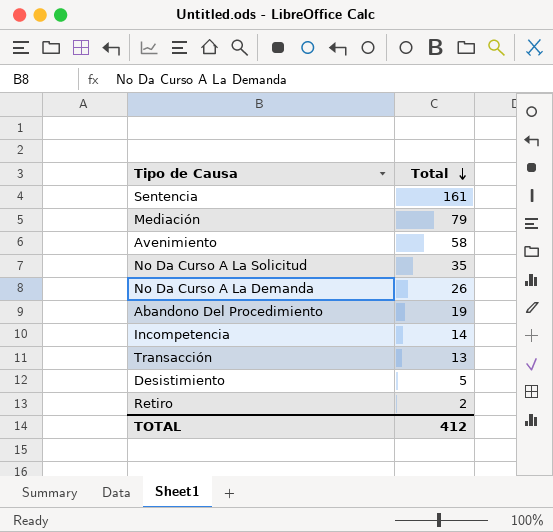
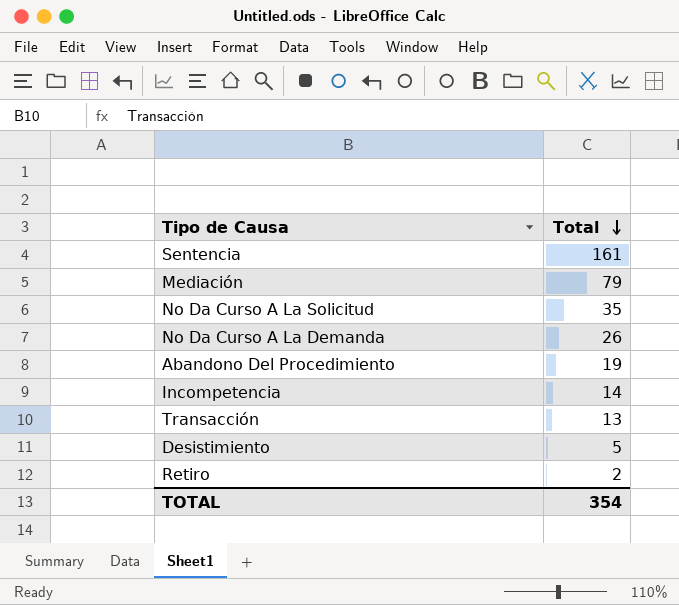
row Avenimiento: 58 -> none
TOTAL | Total: 412 -> 354

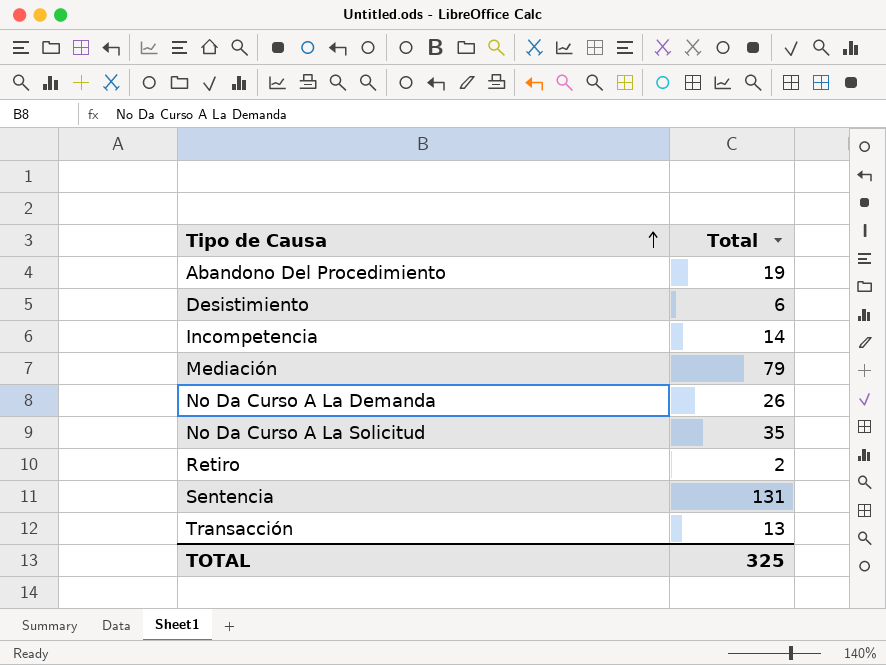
row order: Total descending -> Tipo de Causa ascending
Desistimiento | Total: 5 -> 6
Sentencia | Total: 161 -> 131
TOTAL | Total: 354 -> 325

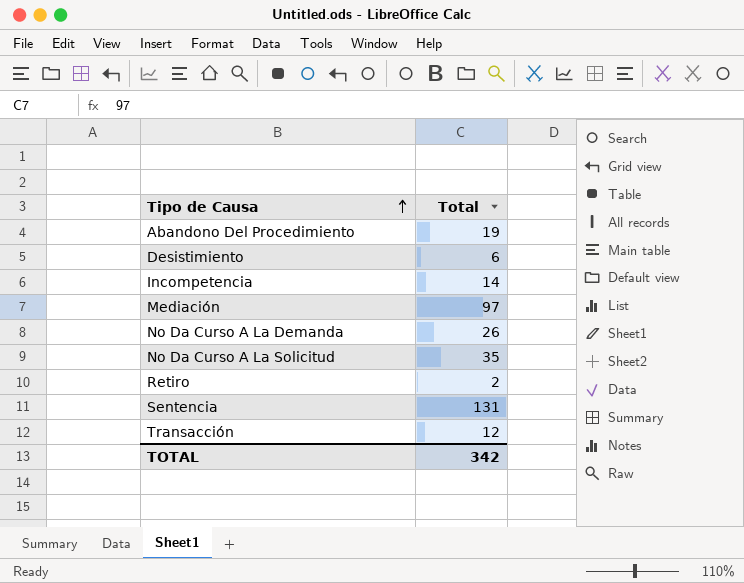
Mediación | Total: 79 -> 97
Transacción | Total: 13 -> 12
TOTAL | Total: 325 -> 342

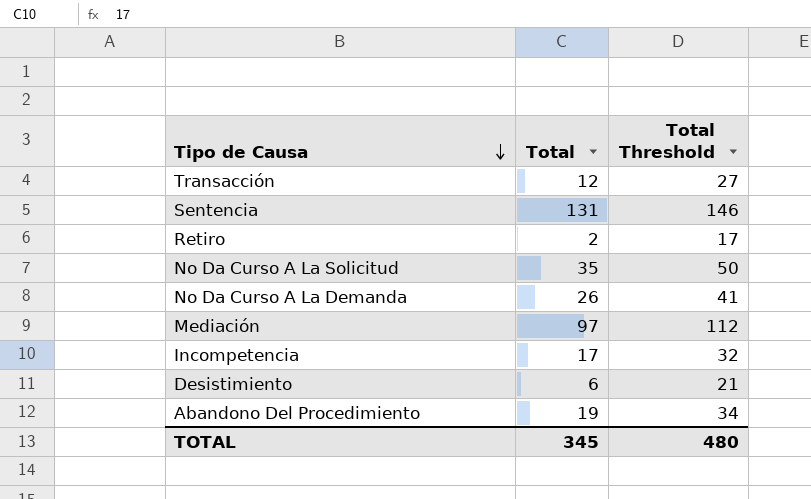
row order: Tipo de Causa ascending -> Tipo de Causa descending
column Total Threshold | formula: none -> [Total] + 15
Incompetencia | Total: 14 -> 17
TOTAL | Total: 342 -> 345

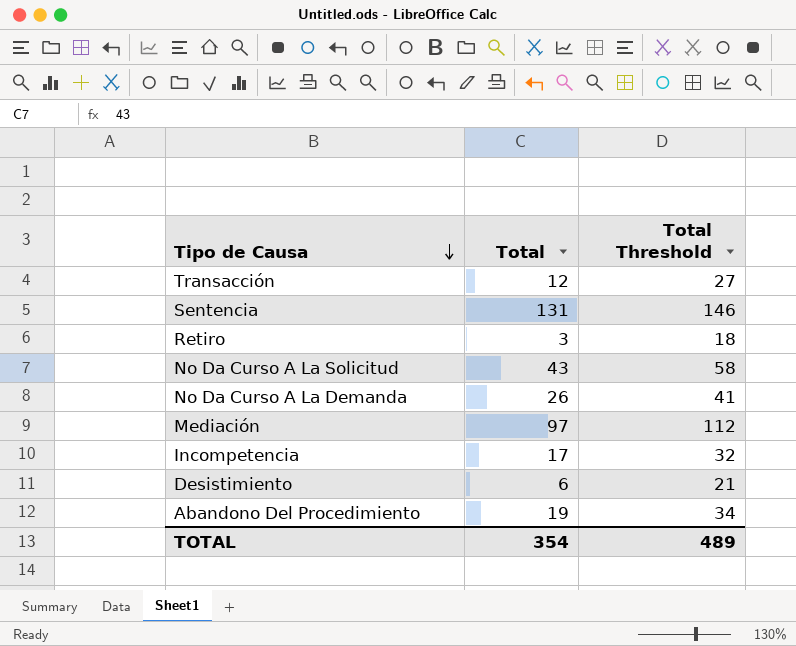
Retiro | Total: 2 -> 3
Retiro | Total Threshold: 17 -> 18
No Da Curso A La Solicitud | Total: 35 -> 43
No Da Curso A La Solicitud | Total Threshold: 50 -> 58
TOTAL | Total: 345 -> 354
TOTAL | Total Threshold: 480 -> 489

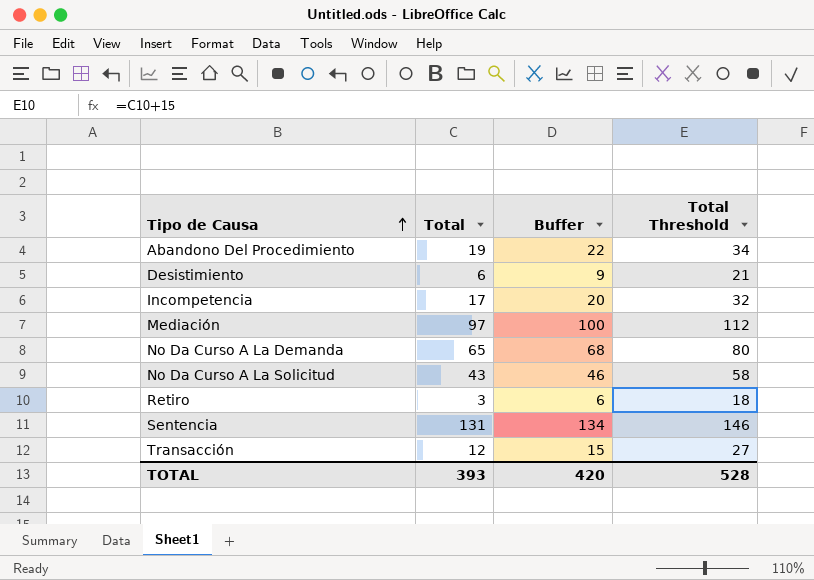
row order: Tipo de Causa descending -> Tipo de Causa ascending
column Buffer | formula: none -> [Total] + 3
No Da Curso A La Demanda | Total: 26 -> 65
No Da Curso A La Demanda | Total Threshold: 41 -> 80
TOTAL | Total: 354 -> 393
TOTAL | Total Threshold: 489 -> 528

